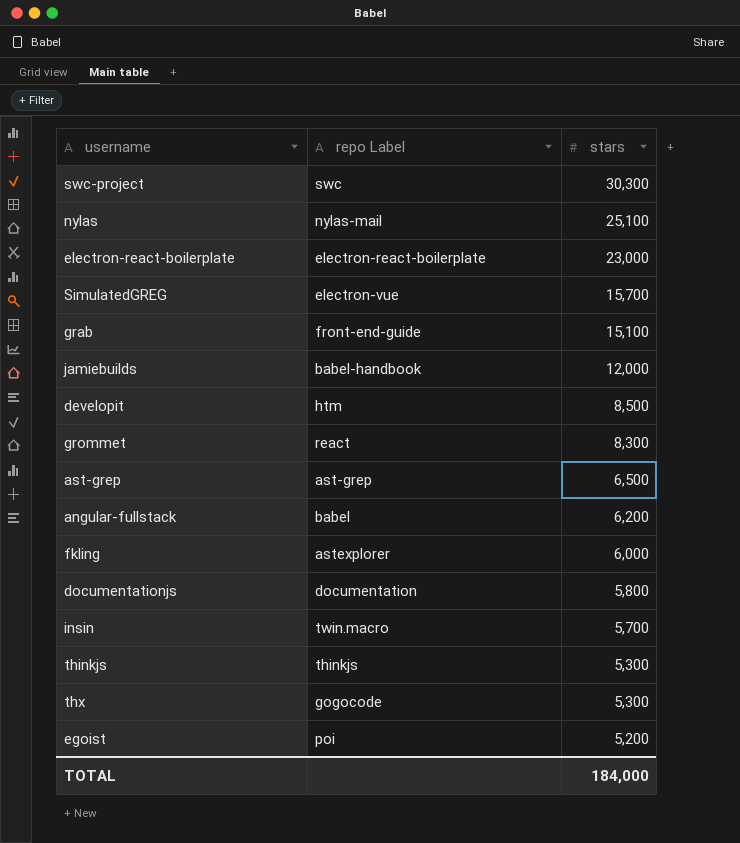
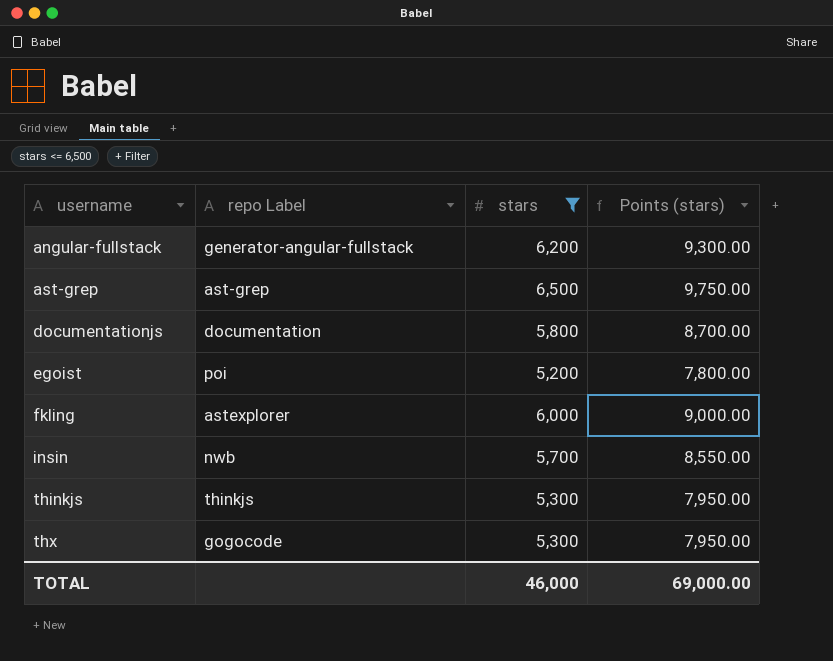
filter: none -> stars <= 6,500
row order: stars descending -> username ascending
column Points (stars) | formula: none -> [stars] * 1.5
angular-fullstack | repo Label: babel -> generator-angular-fullstack
insin | repo Label: twin.macro -> nwb
TOTAL | stars: 184,000 -> 46,000

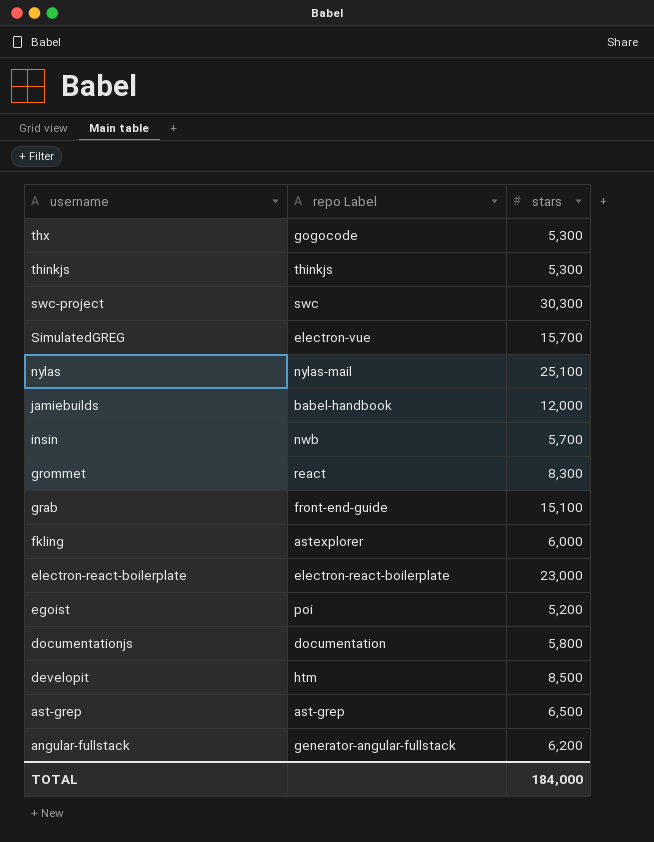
filter: stars <= 6,500 -> none
row order: username ascending -> username descending
column Points (stars) | formula: [stars] * 1.5 -> none
TOTAL | stars: 46,000 -> 184,000

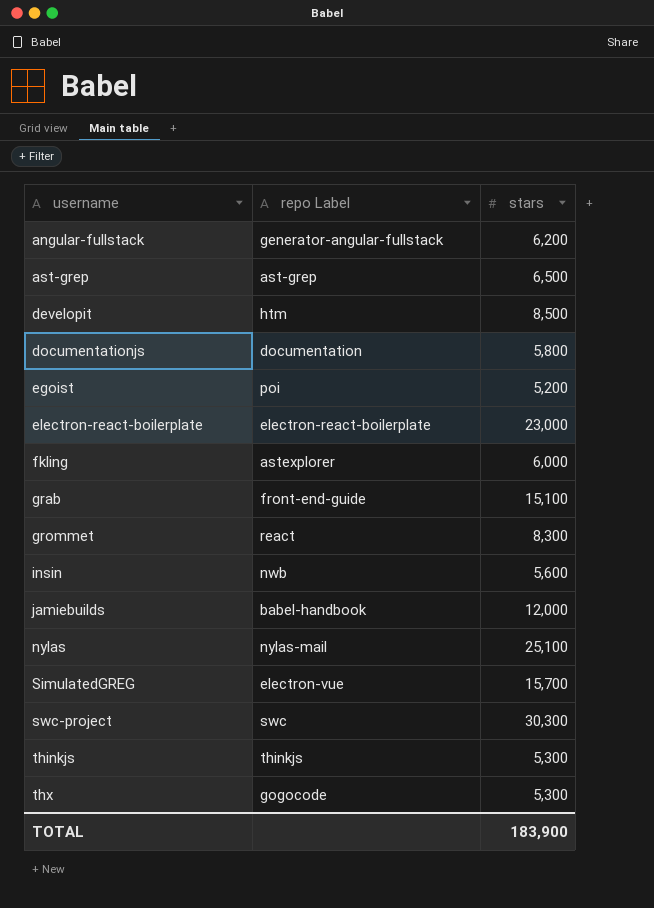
row order: username descending -> username ascending
insin | stars: 5,700 -> 5,600
TOTAL | stars: 184,000 -> 183,900

